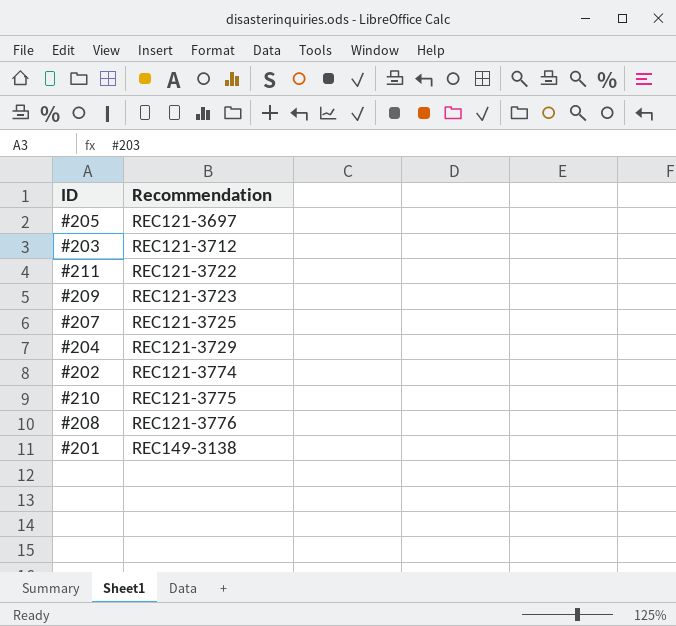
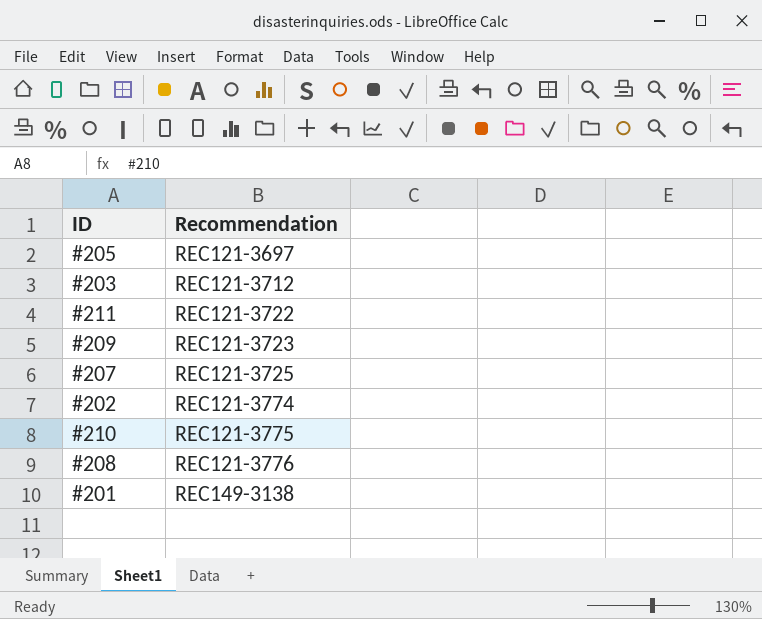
row #204: REC121-3729 -> none

